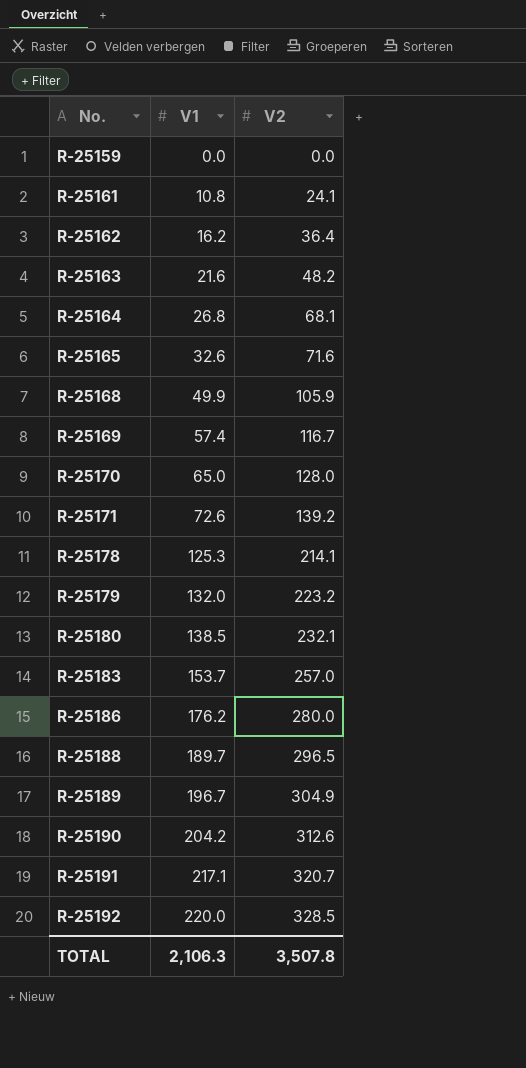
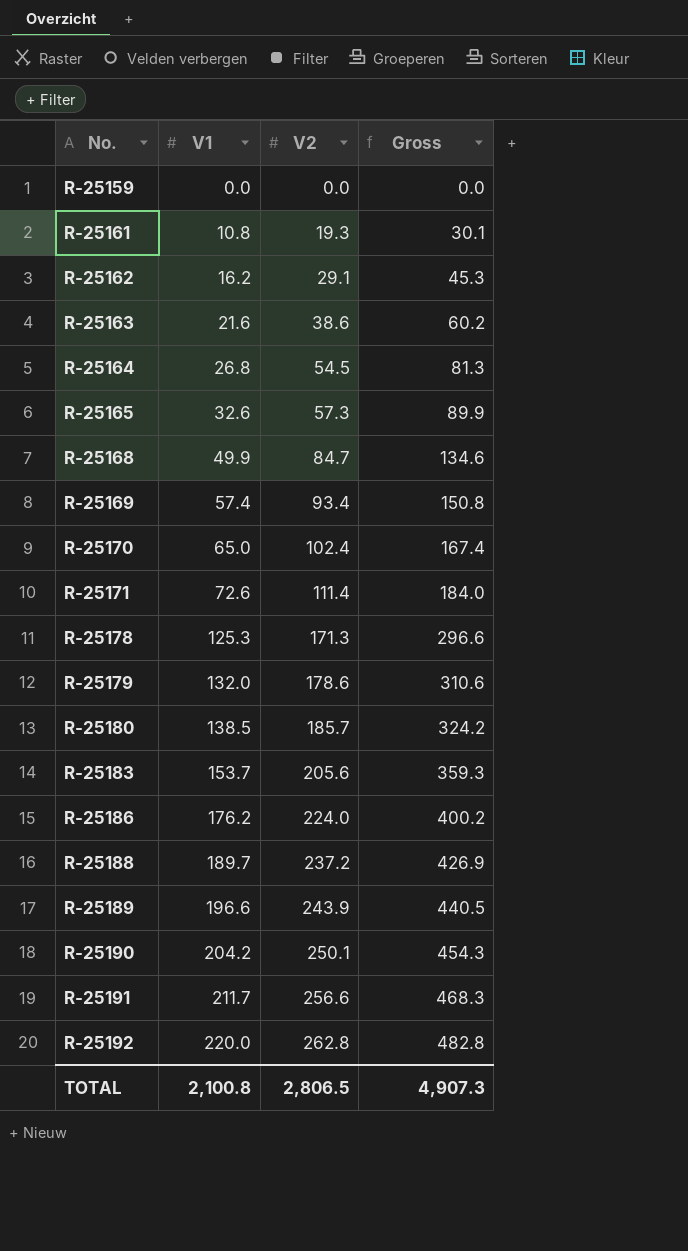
column Gross | formula: none -> [V1] + [V2]
R-25161 | V2: 24.1 -> 19.3
R-25162 | V2: 36.4 -> 29.1
R-25163 | V2: 48.2 -> 38.6
R-25164 | V2: 68.1 -> 54.5
R-25165 | V2: 71.6 -> 57.3
R-25168 | V2: 105.9 -> 84.7
R-25169 | V2: 116.7 -> 93.4
R-25170 | V2: 128.0 -> 102.4
R-25171 | V2: 139.2 -> 111.4
R-25178 | V2: 214.1 -> 171.3
R-25179 | V2: 223.2 -> 178.6
R-25180 | V2: 232.1 -> 185.7
R-25183 | V2: 257.0 -> 205.6
R-25186 | V2: 280.0 -> 224.0
R-25188 | V2: 296.5 -> 237.2
R-25189 | V1: 196.7 -> 196.6
R-25189 | V2: 304.9 -> 243.9
R-25190 | V2: 312.6 -> 250.1
R-25191 | V1: 217.1 -> 211.7
R-25191 | V2: 320.7 -> 256.6
R-25192 | V2: 328.5 -> 262.8
TOTAL | V1: 2,106.3 -> 2,100.8
TOTAL | V2: 3,507.8 -> 2,806.5

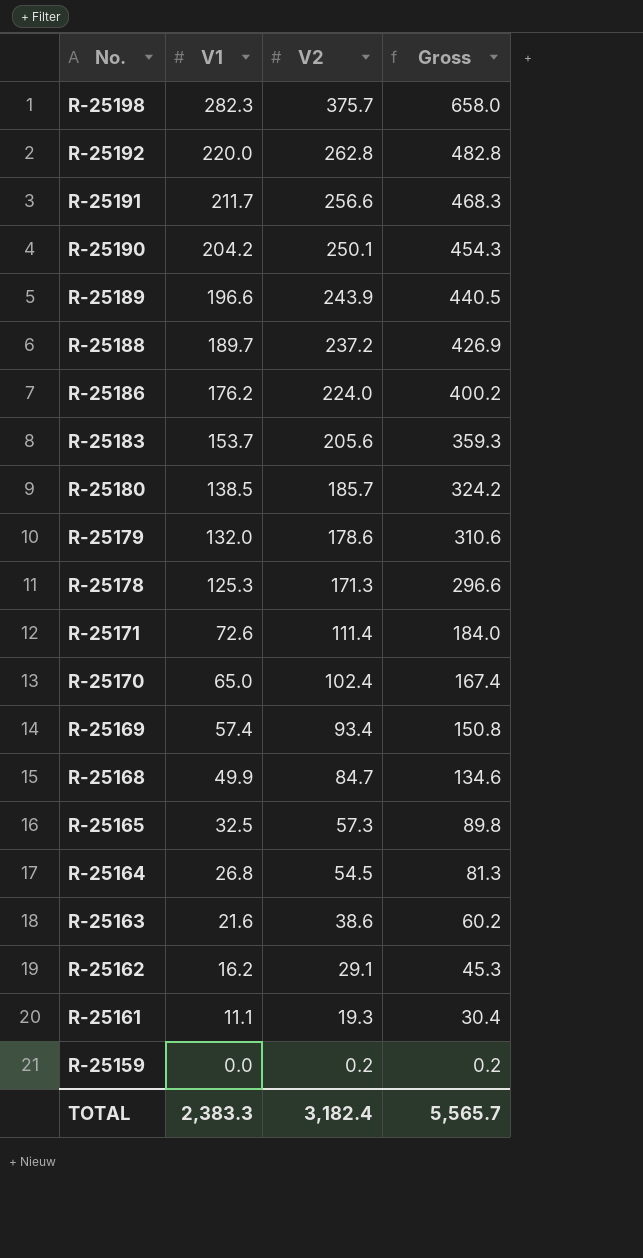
row order: No. ascending -> No. descending
row R-25198: none -> 282.3 | 375.7 | 658.0
R-25165 | V1: 32.6 -> 32.5
R-25165 | Gross: 89.9 -> 89.8
R-25161 | V1: 10.8 -> 11.1
R-25161 | Gross: 30.1 -> 30.4
R-25159 | V2: 0.0 -> 0.2
R-25159 | Gross: 0.0 -> 0.2
TOTAL | V1: 2,100.8 -> 2,383.3
TOTAL | V2: 2,806.5 -> 3,182.4
TOTAL | Gross: 4,907.3 -> 5,565.7

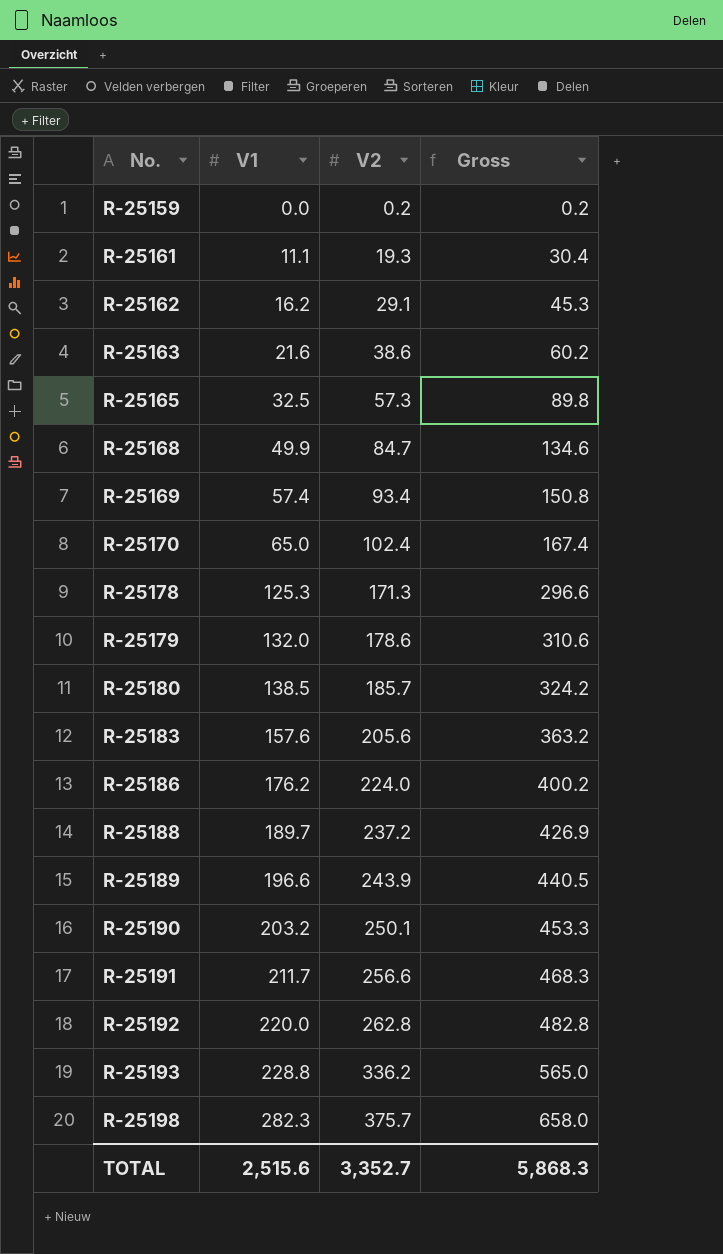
row order: No. descending -> No. ascending
row R-25171: 72.6 | 111.4 | 184.0 -> none
row R-25164: 26.8 | 54.5 | 81.3 -> none
R-25183 | V1: 153.7 -> 157.6
R-25183 | Gross: 359.3 -> 363.2
R-25190 | V1: 204.2 -> 203.2
R-25190 | Gross: 454.3 -> 453.3
row R-25193: none -> 228.8 | 336.2 | 565.0
TOTAL | V1: 2,383.3 -> 2,515.6
TOTAL | V2: 3,182.4 -> 3,352.7
TOTAL | Gross: 5,565.7 -> 5,868.3

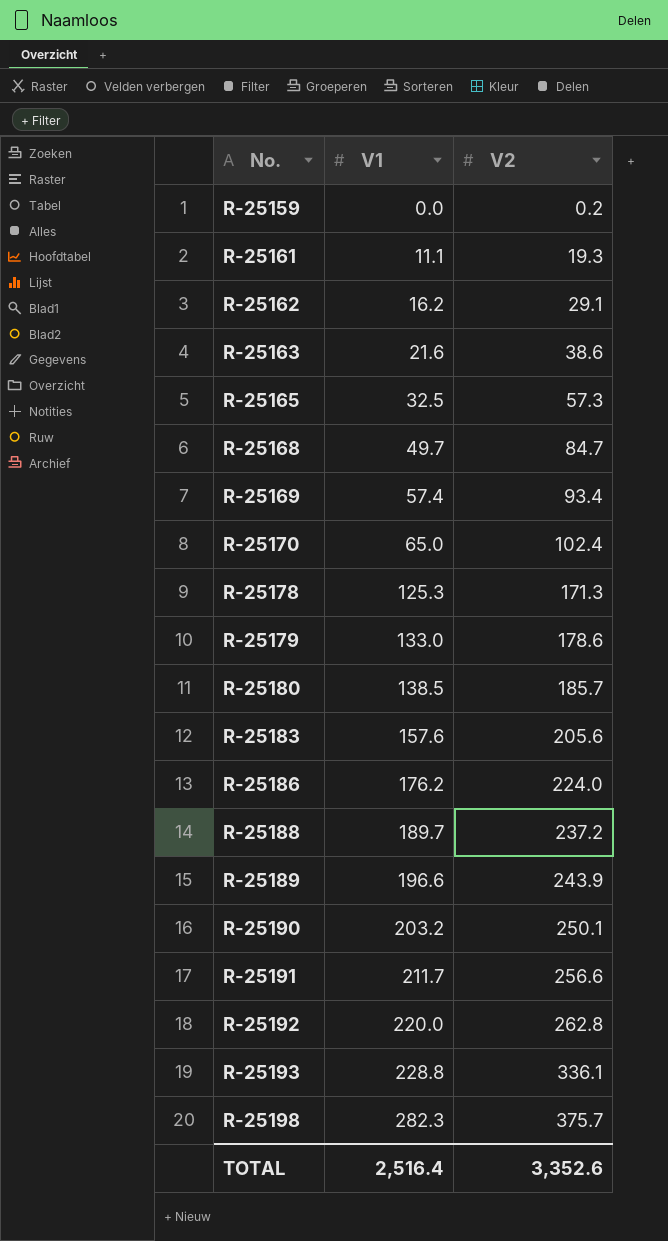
column Gross | formula: [V1] + [V2] -> none
R-25168 | V1: 49.9 -> 49.7
R-25179 | V1: 132.0 -> 133.0
R-25193 | V2: 336.2 -> 336.1
TOTAL | V1: 2,515.6 -> 2,516.4
TOTAL | V2: 3,352.7 -> 3,352.6

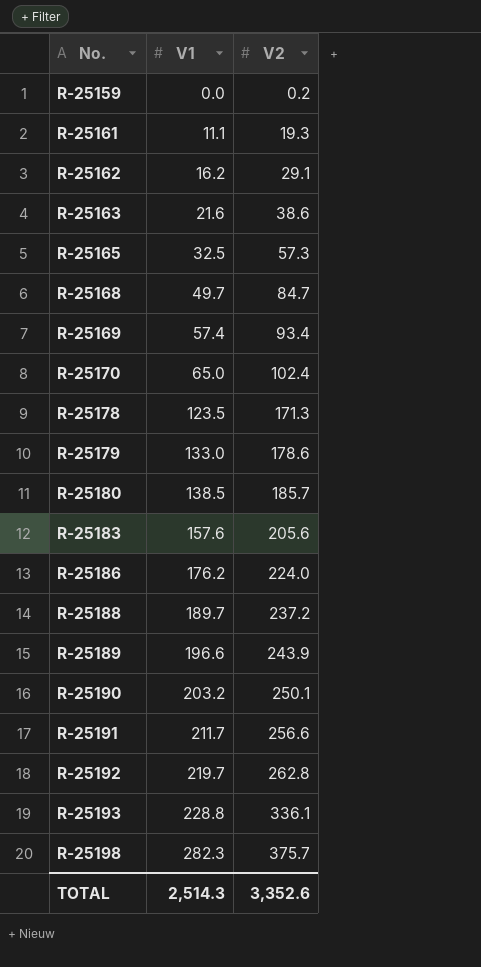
R-25178 | V1: 125.3 -> 123.5
R-25192 | V1: 220.0 -> 219.7
TOTAL | V1: 2,516.4 -> 2,514.3

